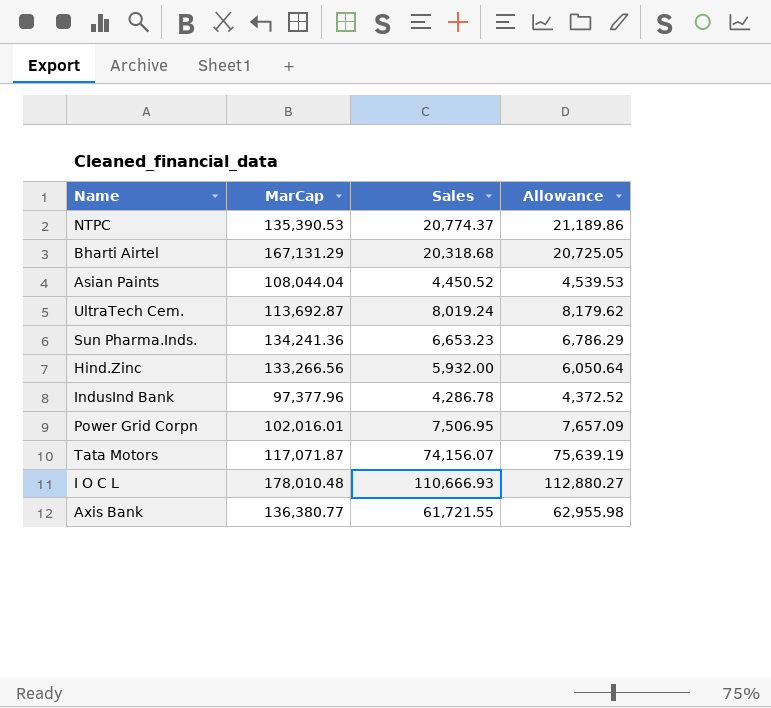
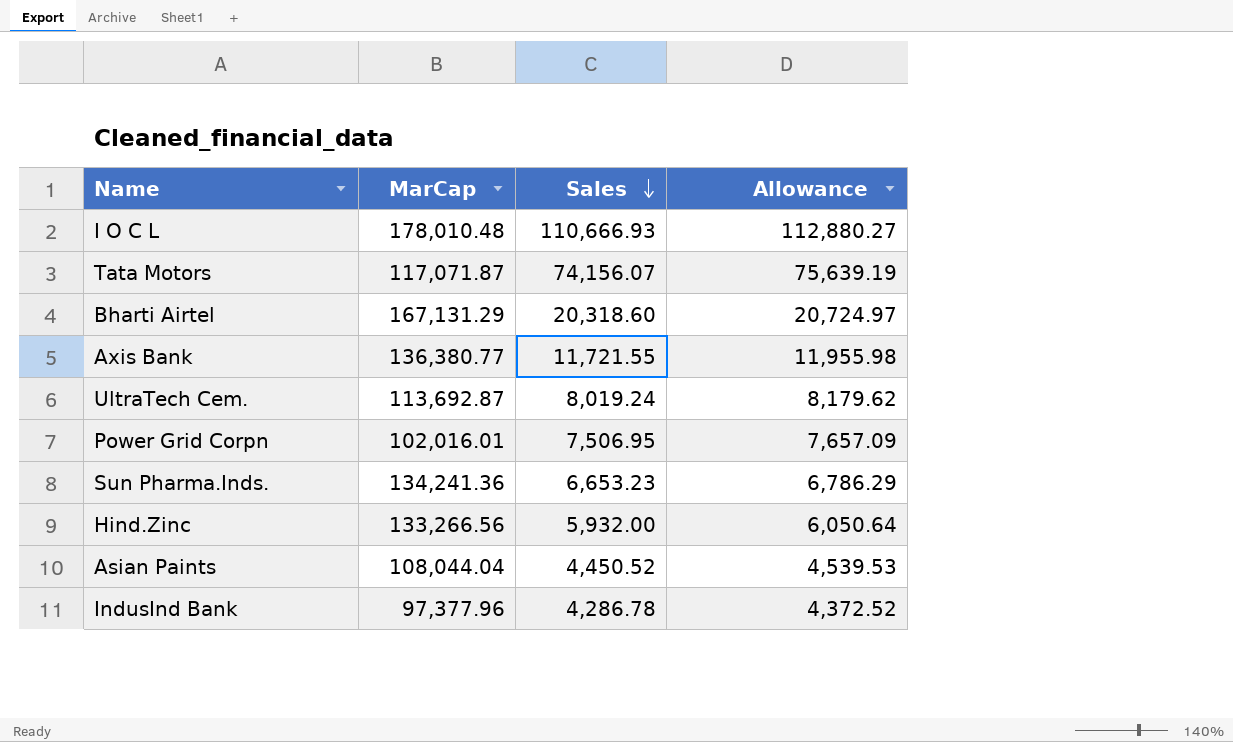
row order: none -> Sales descending
row NTPC: 135,390.53 | 20,774.37 | 21,189.86 -> none
Bharti Airtel | Sales: 20,318.68 -> 20,318.60
Bharti Airtel | Allowance: 20,725.05 -> 20,724.97
Axis Bank | Sales: 61,721.55 -> 11,721.55
Axis Bank | Allowance: 62,955.98 -> 11,955.98

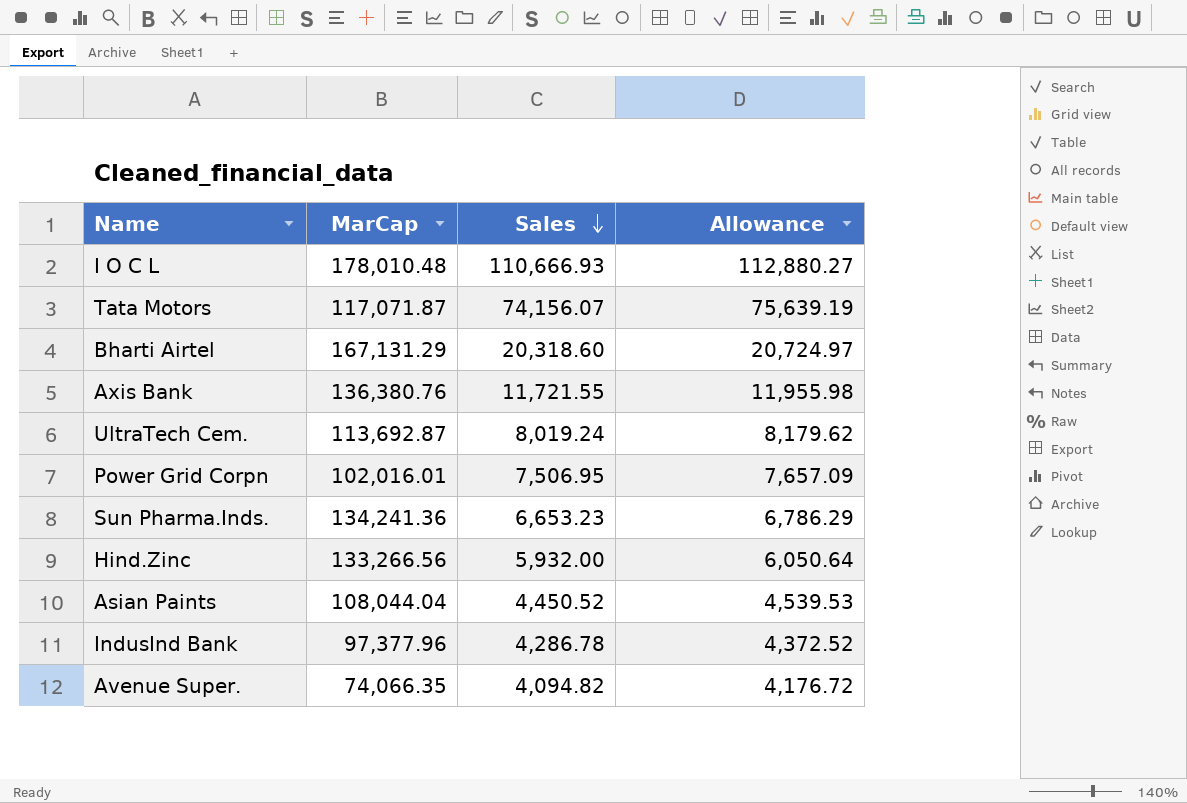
Axis Bank | MarCap: 136,380.77 -> 136,380.76
row Avenue Super.: none -> 74,066.35 | 4,094.82 | 4,176.72

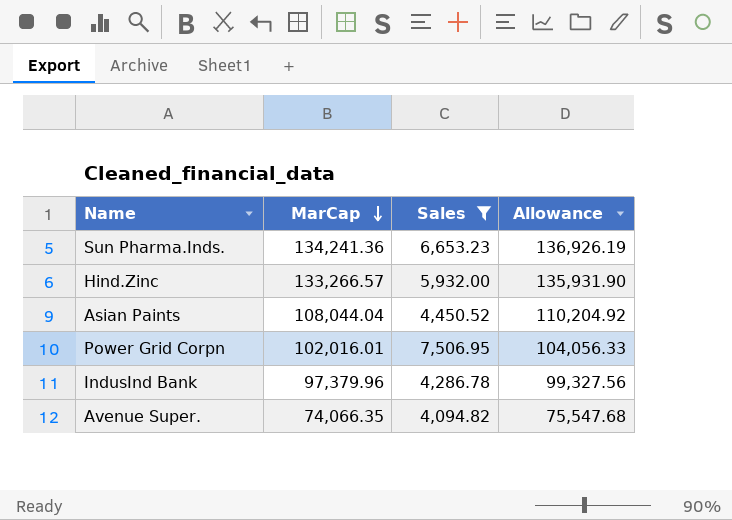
filter: none -> Sales <= 7,506.95
row order: Sales descending -> MarCap descending
column Allowance | formula: [Sales] * 1.02 -> [MarCap] * 1.02
Hind.Zinc | MarCap: 133,266.56 -> 133,266.57
IndusInd Bank | MarCap: 97,377.96 -> 97,379.96

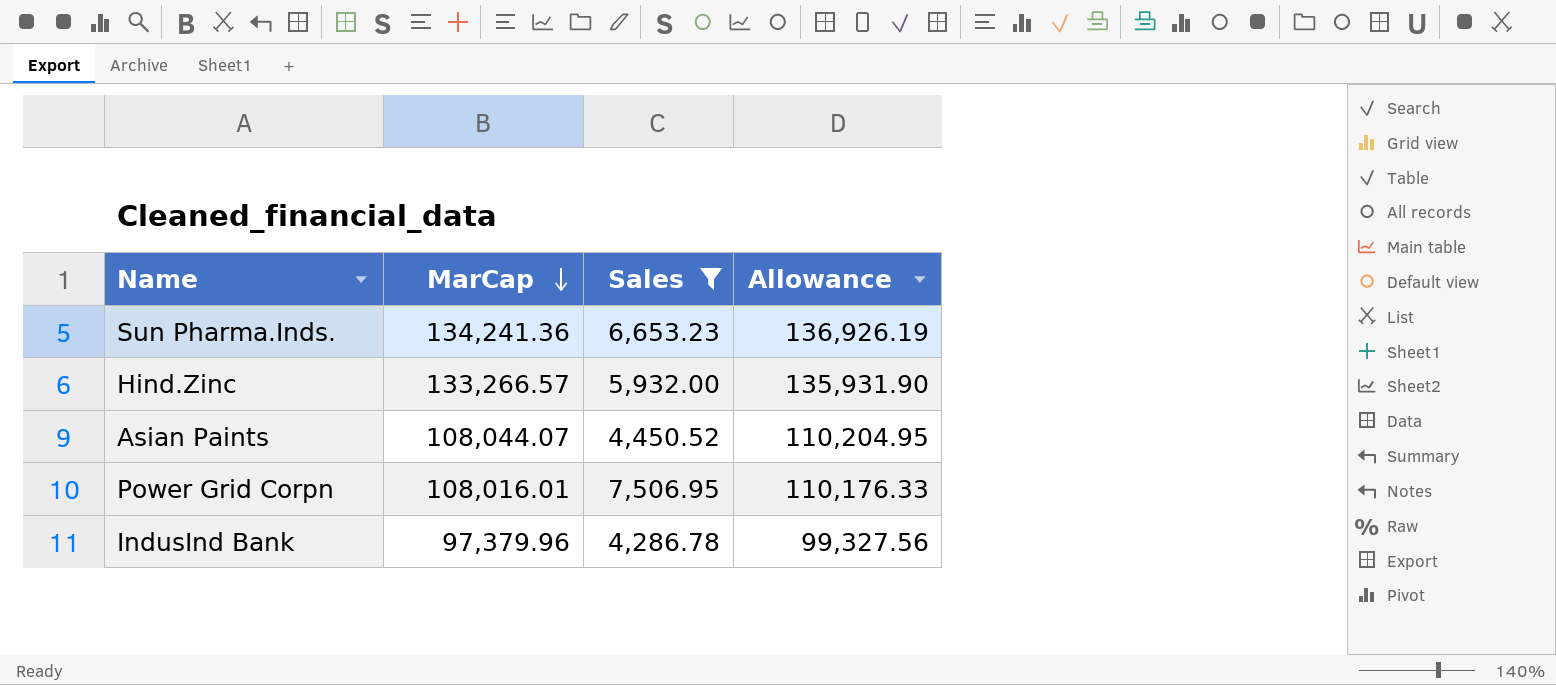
row Avenue Super.: 74,066.35 | 4,094.82 | 75,547.68 -> none
Asian Paints | MarCap: 108,044.04 -> 108,044.07
Asian Paints | Allowance: 110,204.92 -> 110,204.95
Power Grid Corpn | MarCap: 102,016.01 -> 108,016.01
Power Grid Corpn | Allowance: 104,056.33 -> 110,176.33

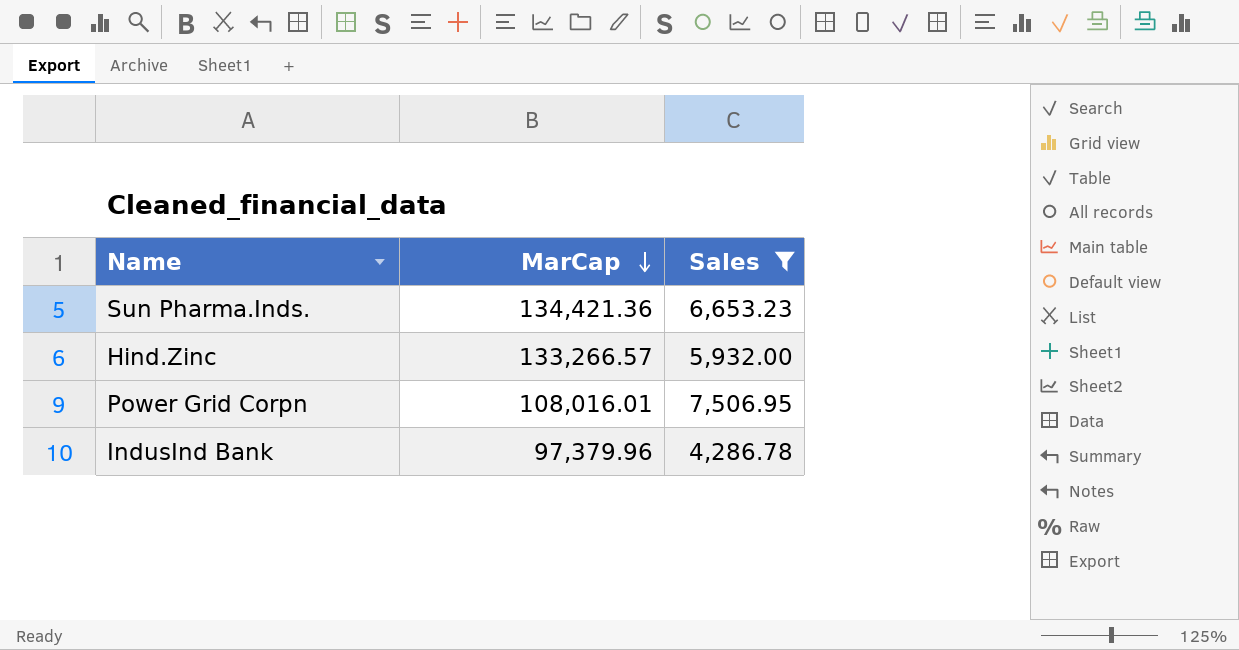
column Allowance | formula: [MarCap] * 1.02 -> none
row Asian Paints: 108,044.07 | 4,450.52 | 110,204.95 -> none
Sun Pharma.Inds. | MarCap: 134,241.36 -> 134,421.36

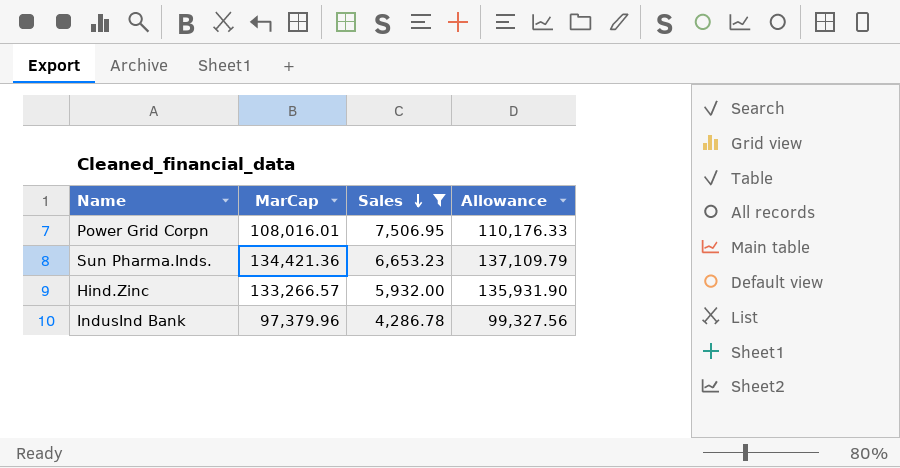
row order: MarCap descending -> Sales descending
column Allowance | formula: none -> [MarCap] * 1.02

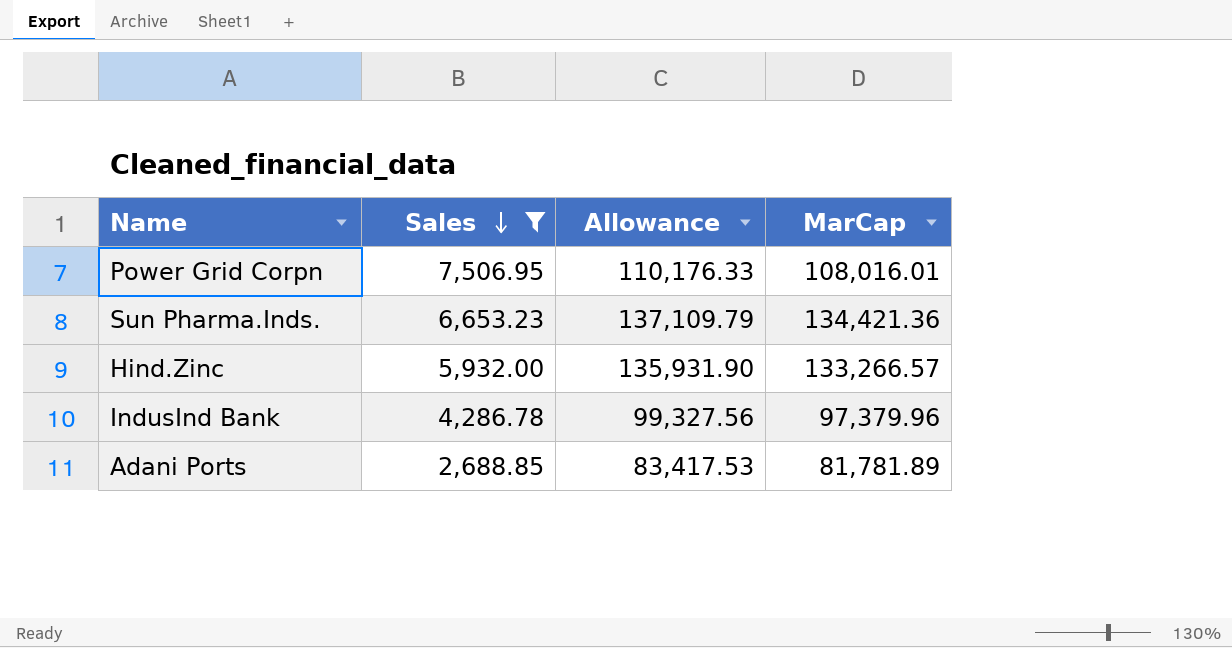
column MarCap | position: 2 -> 4
row Adani Ports: none -> 2,688.85 | 83,417.53 | 81,781.89

